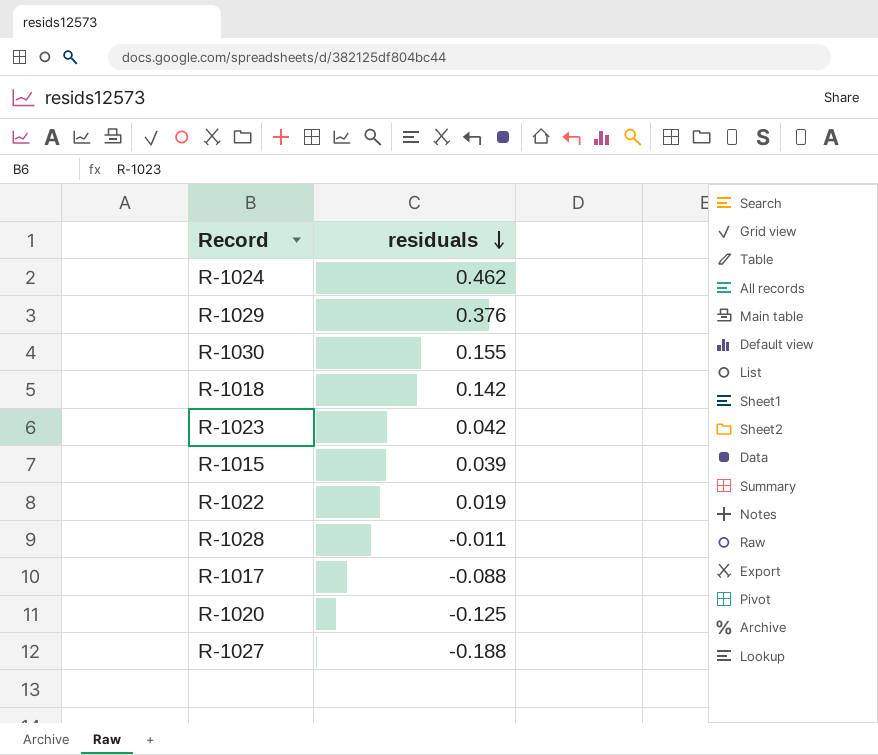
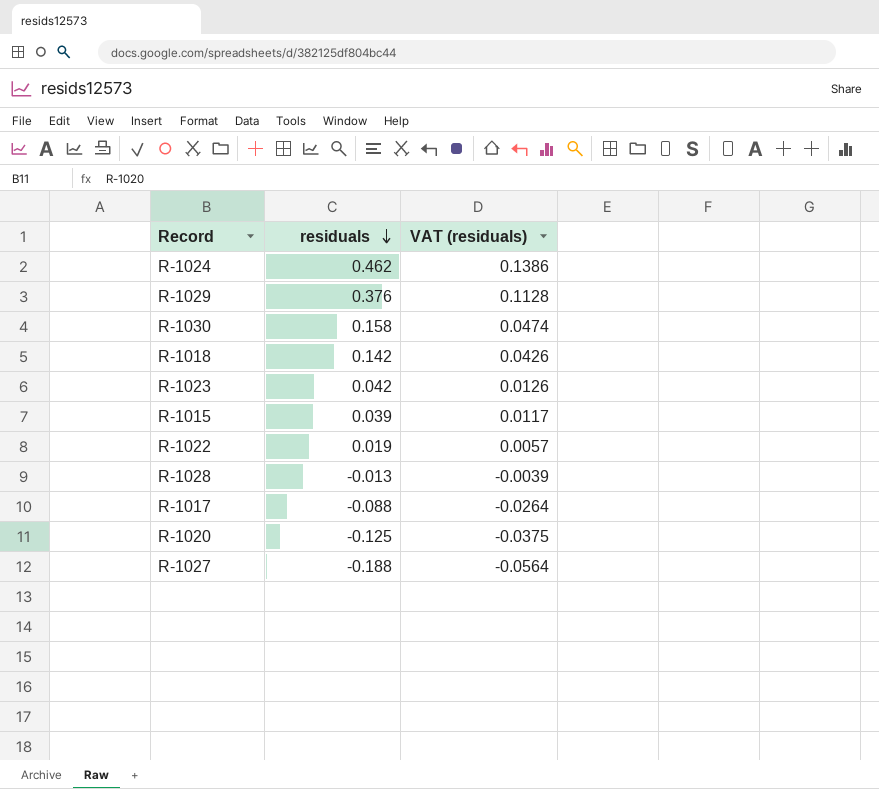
column VAT (residuals) | formula: none -> [residuals] * 0.3
R-1030 | residuals: 0.155 -> 0.158
R-1028 | residuals: -0.011 -> -0.013

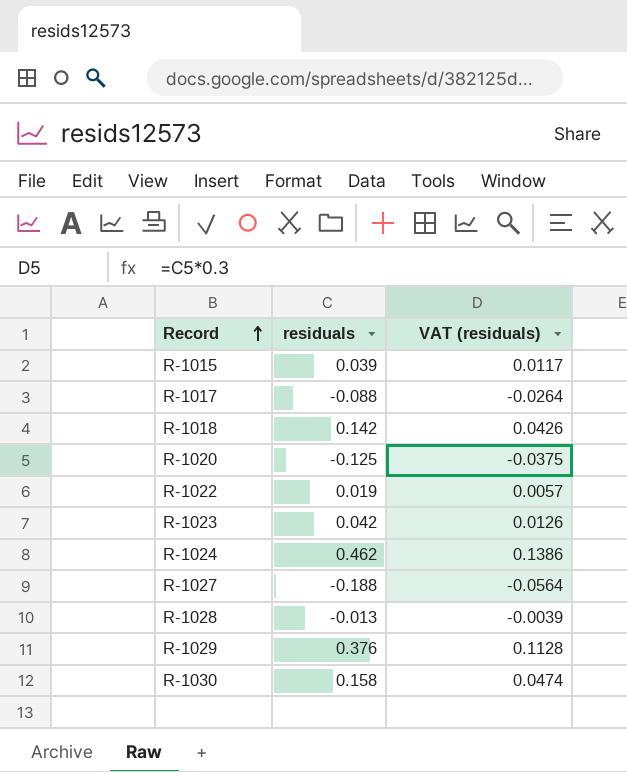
row order: residuals descending -> Record ascending

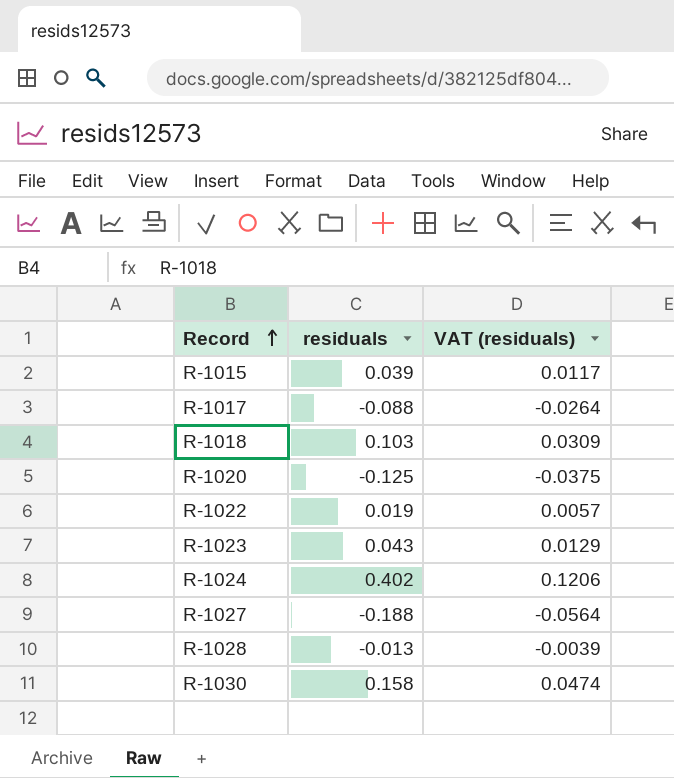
row R-1029: 0.376 | 0.1128 -> none
R-1018 | residuals: 0.142 -> 0.103
R-1018 | VAT (residuals): 0.0426 -> 0.0309
R-1023 | residuals: 0.042 -> 0.043
R-1023 | VAT (residuals): 0.0126 -> 0.0129
R-1024 | residuals: 0.462 -> 0.402
R-1024 | VAT (residuals): 0.1386 -> 0.1206

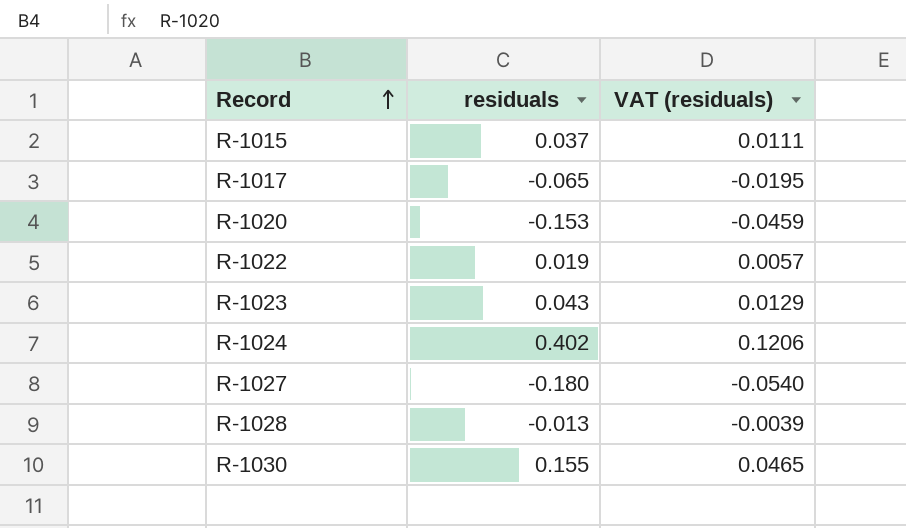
row R-1018: 0.103 | 0.0309 -> none
R-1015 | residuals: 0.039 -> 0.037
R-1015 | VAT (residuals): 0.0117 -> 0.0111
R-1017 | residuals: -0.088 -> -0.065
R-1017 | VAT (residuals): -0.0264 -> -0.0195
R-1020 | residuals: -0.125 -> -0.153
R-1020 | VAT (residuals): -0.0375 -> -0.0459
R-1027 | residuals: -0.188 -> -0.180
R-1027 | VAT (residuals): -0.0564 -> -0.0540
R-1030 | residuals: 0.158 -> 0.155
R-1030 | VAT (residuals): 0.0474 -> 0.0465

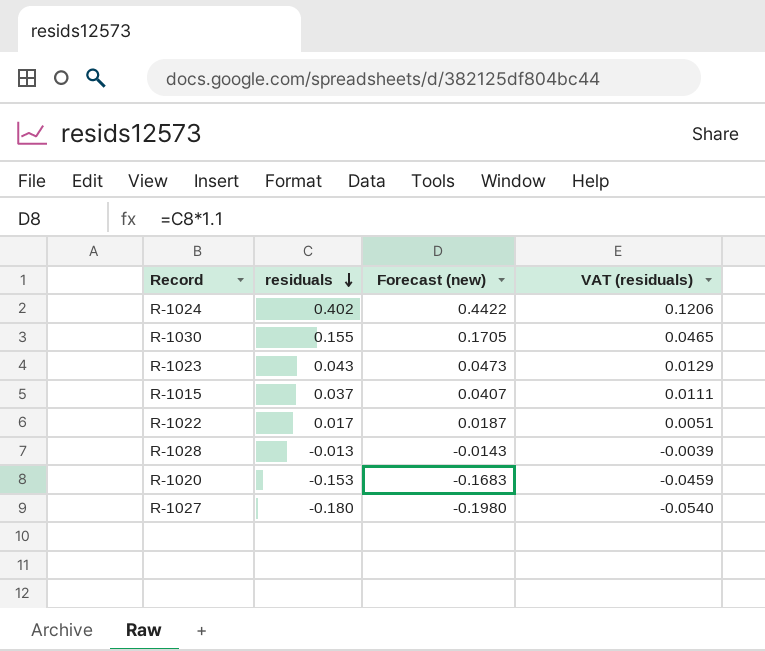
row order: Record ascending -> residuals descending
column Forecast (new) | formula: none -> [residuals] * 1.1
row R-1017: -0.065 | -0.0195 -> none
R-1022 | residuals: 0.019 -> 0.017
R-1022 | VAT (residuals): 0.0057 -> 0.0051

